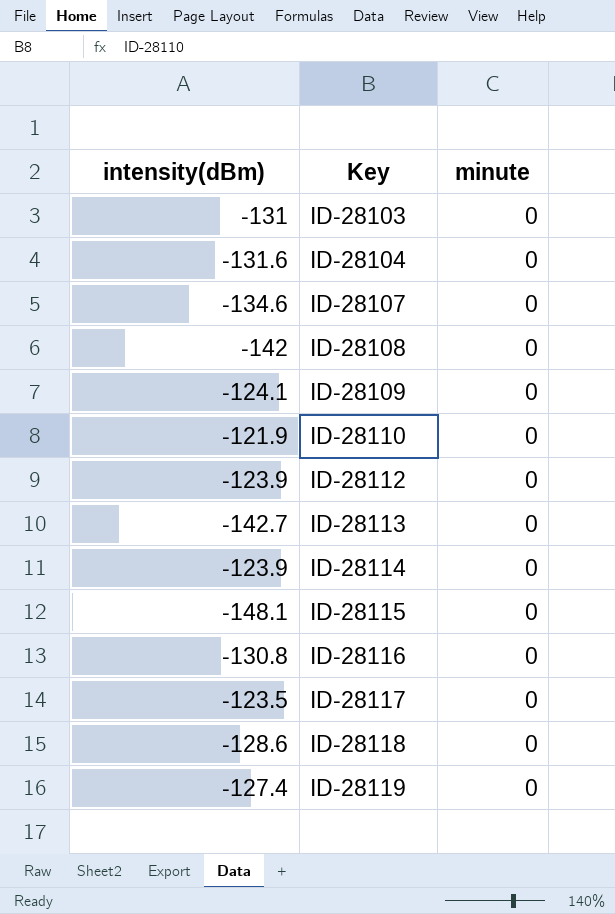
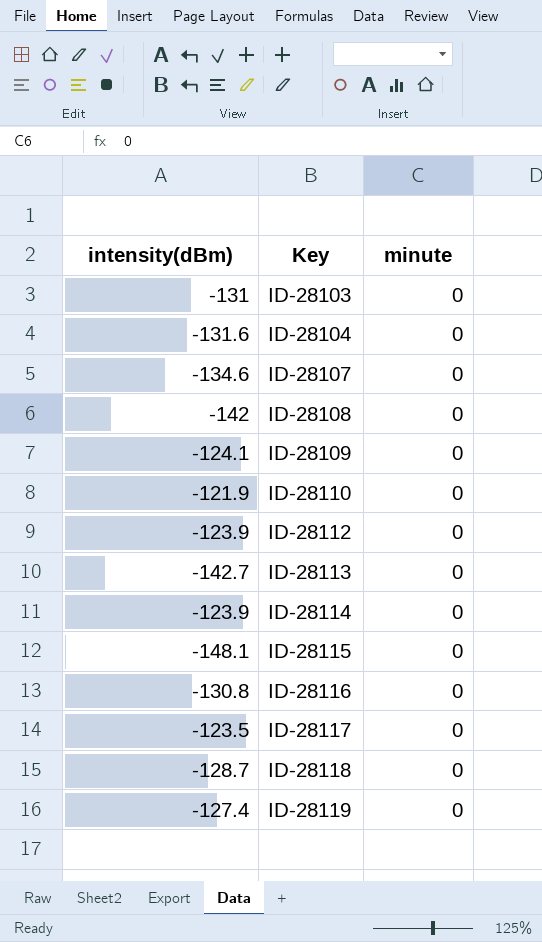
ID-28118 | intensity(dBm): -128.6 -> -128.7

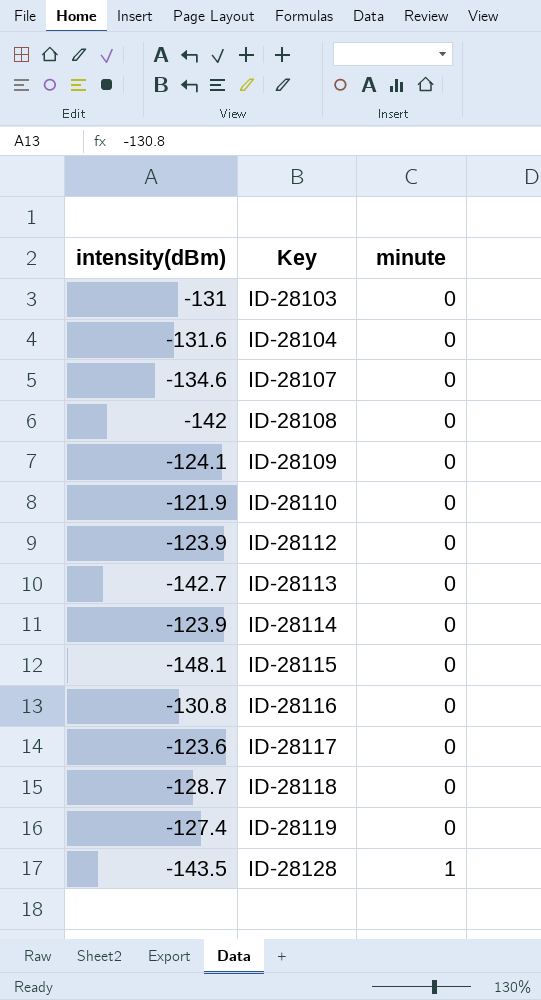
ID-28117 | intensity(dBm): -123.5 -> -123.6
row ID-28128: none -> -143.5 | 1

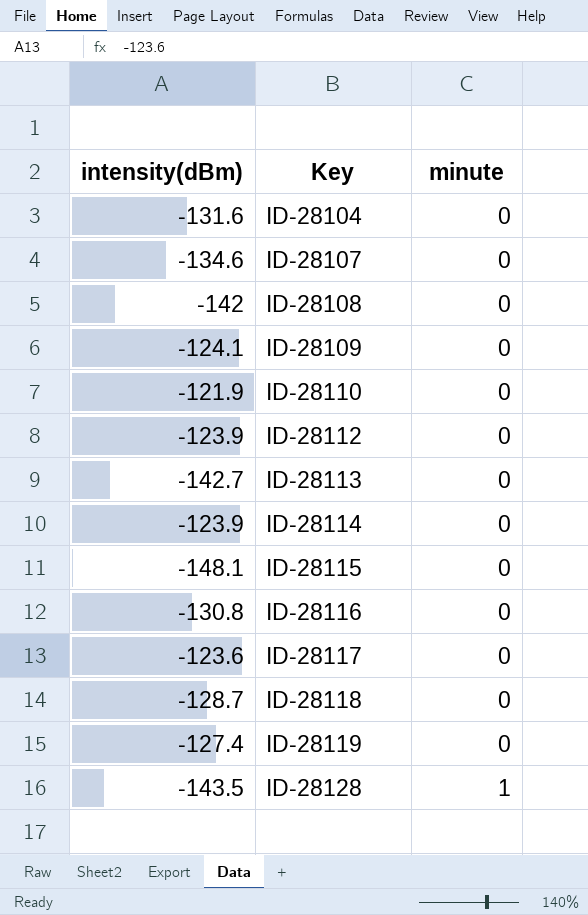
row ID-28103: -131 | 0 -> none

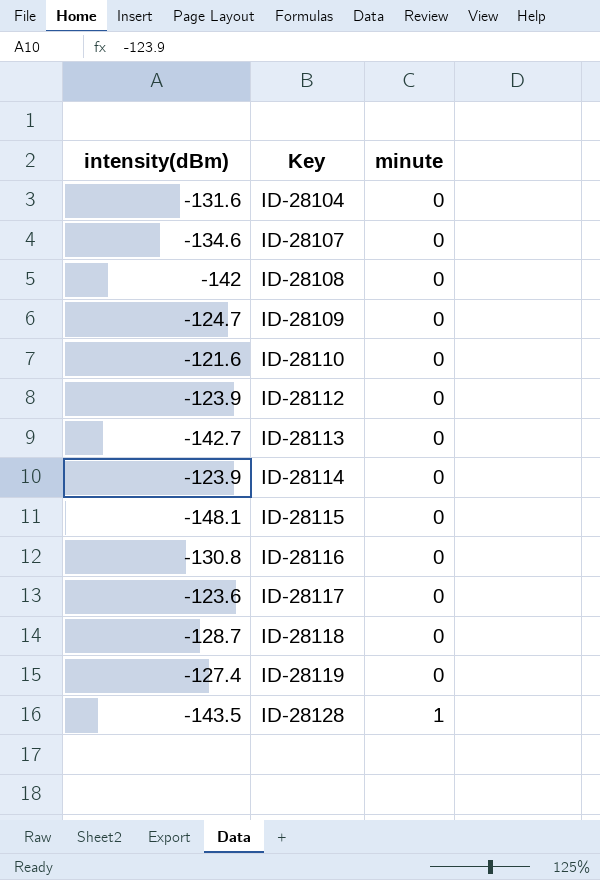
ID-28109 | intensity(dBm): -124.1 -> -124.7
ID-28110 | intensity(dBm): -121.9 -> -121.6

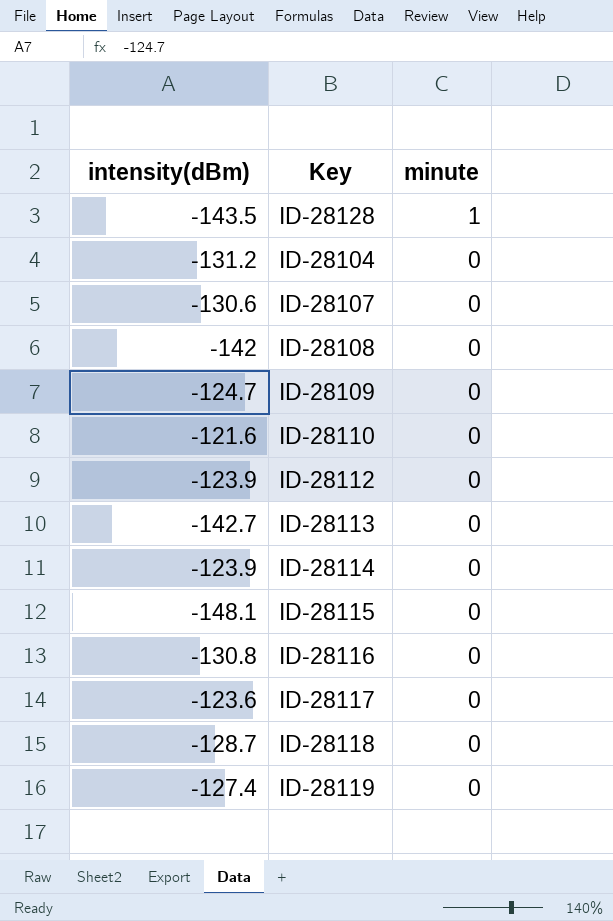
row order: Key ascending -> minute descending
ID-28104 | intensity(dBm): -131.6 -> -131.2
ID-28107 | intensity(dBm): -134.6 -> -130.6

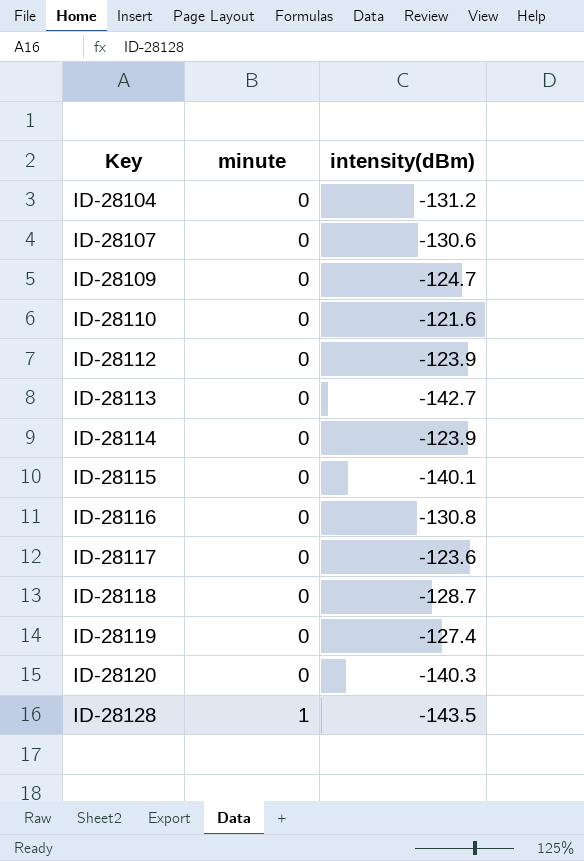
row order: minute descending -> Key ascending
column intensity(dBm) | position: 1 -> 3
row ID-28108: -142 | 0 -> none
ID-28115 | intensity(dBm): -148.1 -> -140.1
row ID-28120: none -> 0 | -140.3

